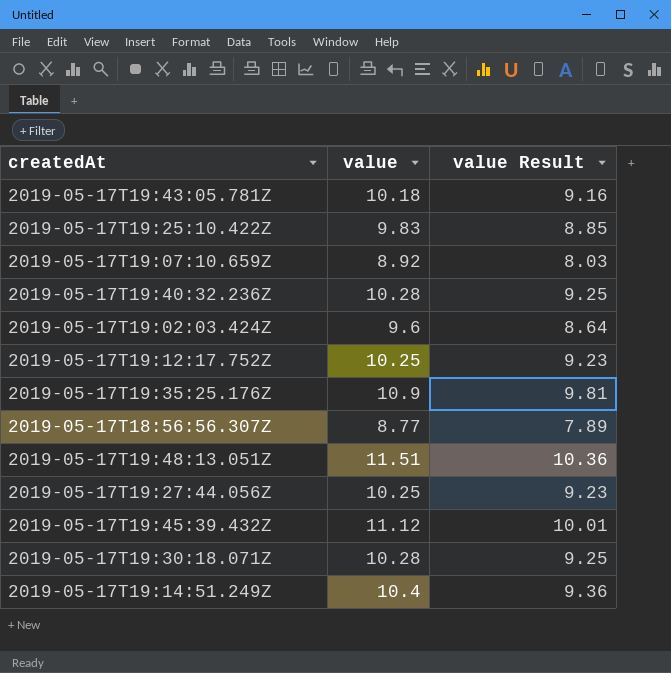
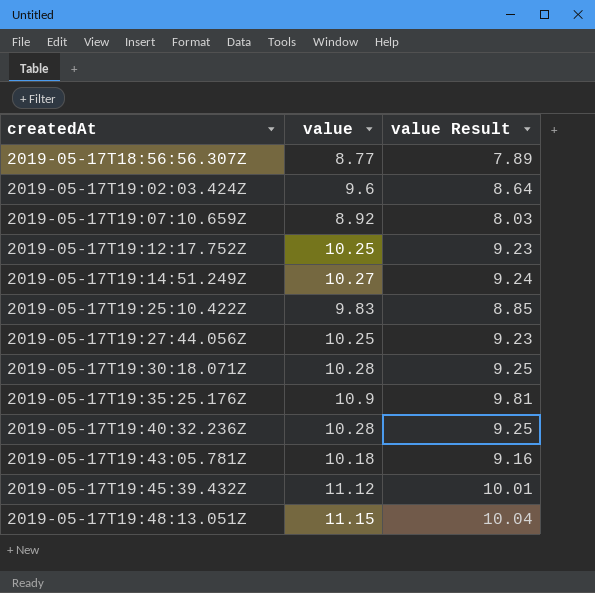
row order: none -> createdAt ascending
2019-05-17T19:14:51.249Z | value: 10.4 -> 10.27
2019-05-17T19:14:51.249Z | value Result: 9.36 -> 9.24
2019-05-17T19:48:13.051Z | value: 11.51 -> 11.15
2019-05-17T19:48:13.051Z | value Result: 10.36 -> 10.04

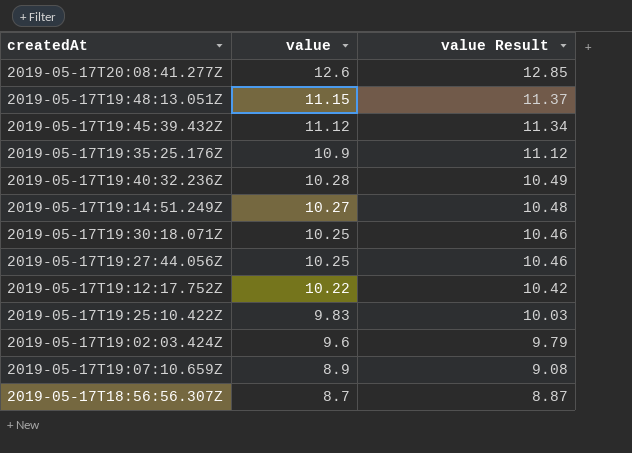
row order: createdAt ascending -> value descending
column value Result | formula: [value] * 0.9 -> [value] * 1.02
row 2019-05-17T19:43:05.781Z: 10.18 | 9.16 -> none
row 2019-05-17T20:08:41.277Z: none -> 12.6 | 12.85
2019-05-17T19:30:18.071Z | value: 10.28 -> 10.25
2019-05-17T19:12:17.752Z | value: 10.25 -> 10.22
2019-05-17T19:07:10.659Z | value: 8.92 -> 8.9
2019-05-17T18:56:56.307Z | value: 8.77 -> 8.7

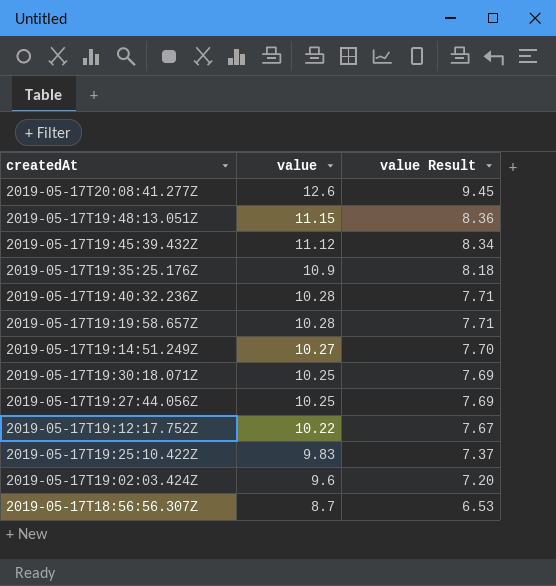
column value Result | formula: [value] * 1.02 -> [value] * 0.75
row 2019-05-17T19:07:10.659Z: 8.9 | 9.08 -> none
row 2019-05-17T19:19:58.657Z: none -> 10.28 | 7.71

